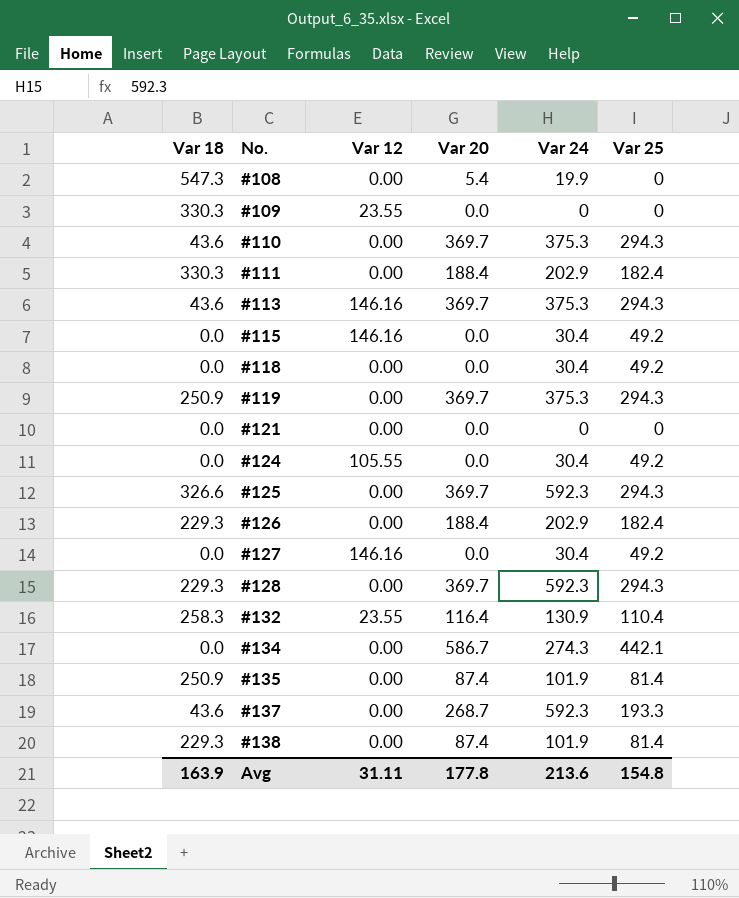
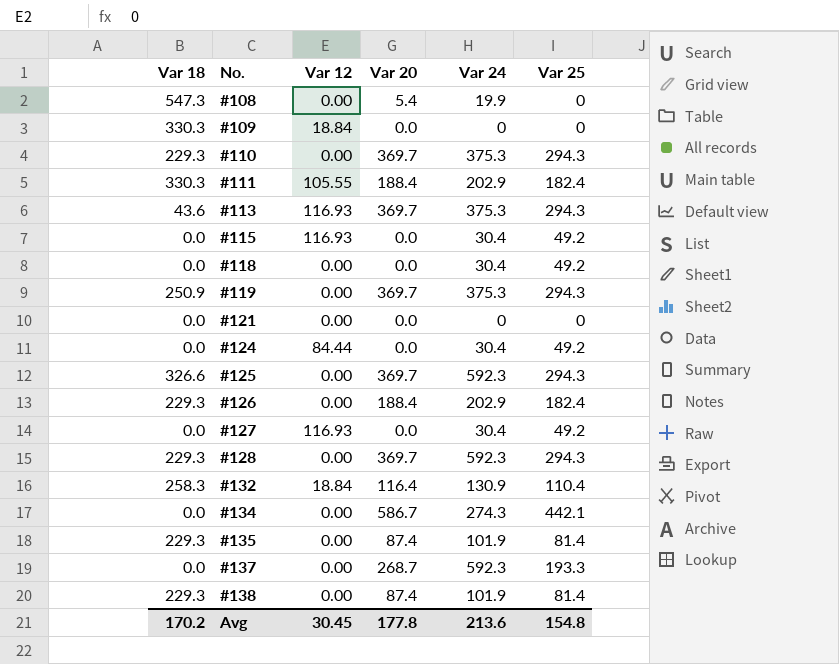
#109 | Var 12: 23.55 -> 18.84
#110 | Var 18: 43.6 -> 229.3
#111 | Var 12: 0.00 -> 105.55
#113 | Var 12: 146.16 -> 116.93
#115 | Var 12: 146.16 -> 116.93
#124 | Var 12: 105.55 -> 84.44
#127 | Var 12: 146.16 -> 116.93
#132 | Var 12: 23.55 -> 18.84
#135 | Var 18: 250.9 -> 229.3
#137 | Var 18: 43.6 -> 0.0
Avg | Var 18: 163.9 -> 170.2
Avg | Var 12: 31.11 -> 30.45

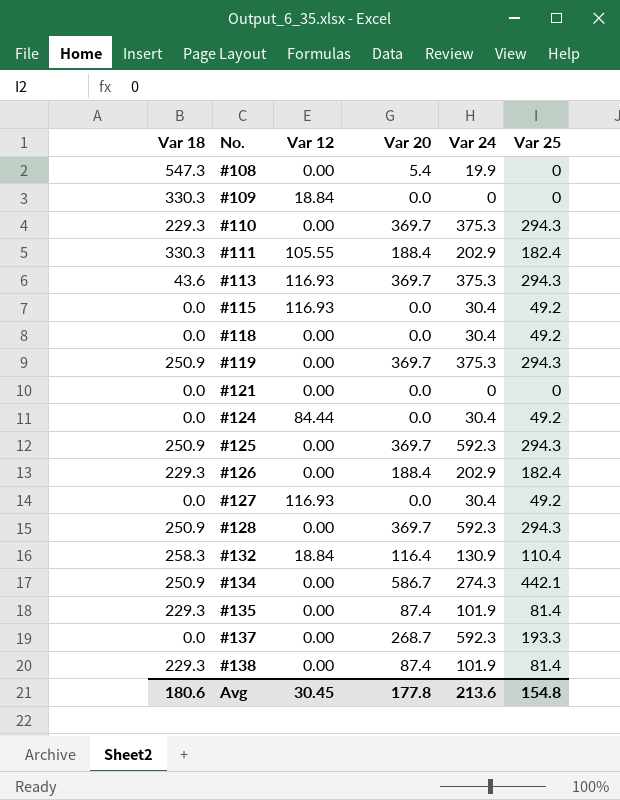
#125 | Var 18: 326.6 -> 250.9
#128 | Var 18: 229.3 -> 250.9
#134 | Var 18: 0.0 -> 250.9
Avg | Var 18: 170.2 -> 180.6

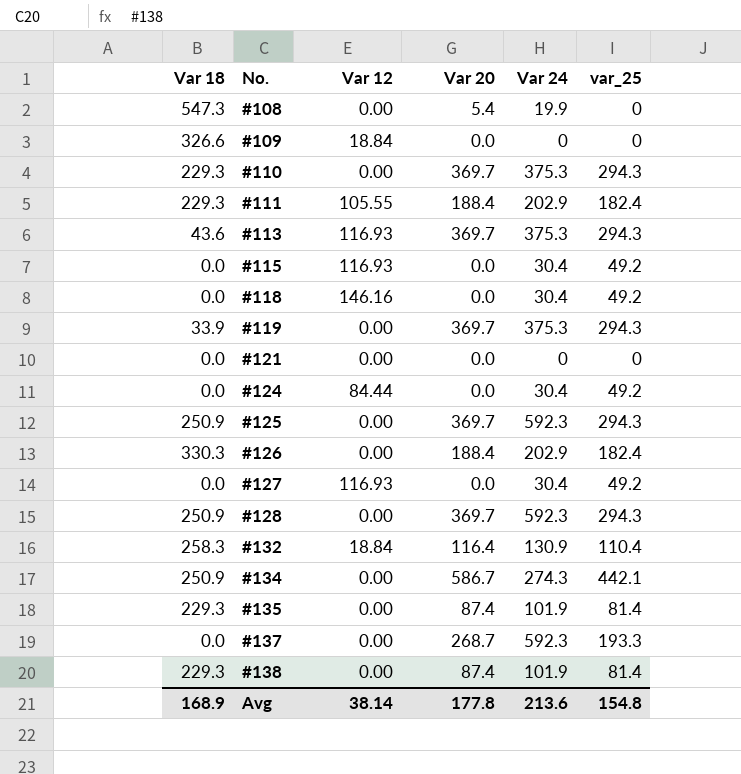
column name: Var 25 -> var_25
#109 | Var 18: 330.3 -> 326.6
#111 | Var 18: 330.3 -> 229.3
#118 | Var 12: 0.00 -> 146.16
#119 | Var 18: 250.9 -> 33.9
#126 | Var 18: 229.3 -> 330.3
Avg | Var 18: 180.6 -> 168.9
Avg | Var 12: 30.45 -> 38.14

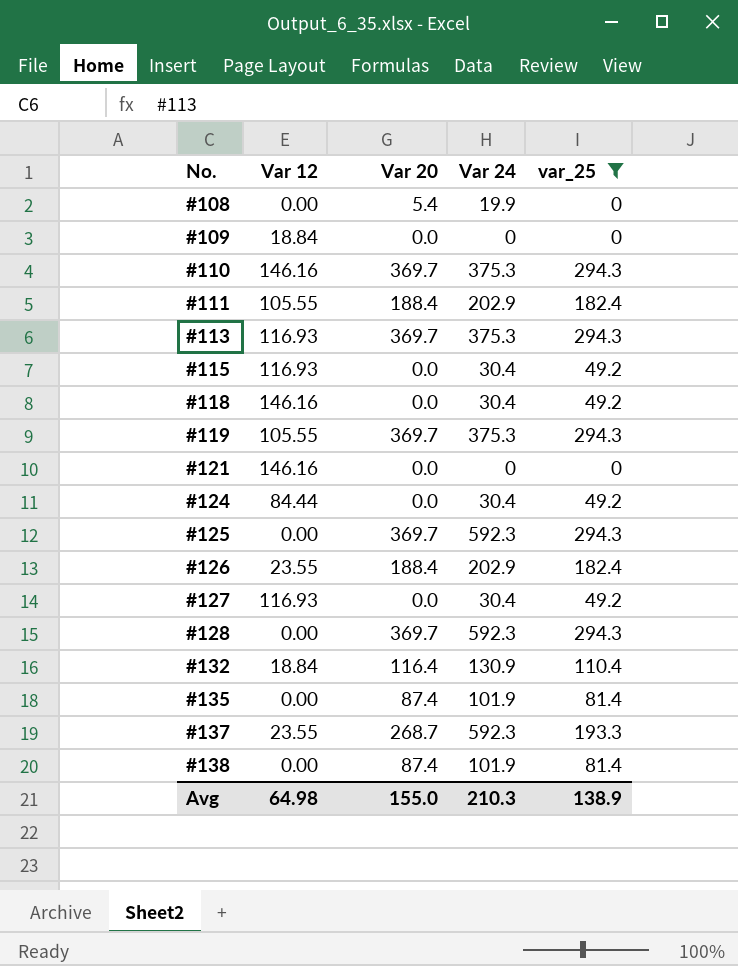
filter: none -> var_25 != 442.1
column Var 18 | position: 1 -> none
#110 | Var 12: 0.00 -> 146.16
#119 | Var 12: 0.00 -> 105.55
#121 | Var 12: 0.00 -> 146.16
#126 | Var 12: 0.00 -> 23.55
#137 | Var 12: 0.00 -> 23.55
Avg | Var 12: 38.14 -> 64.98
Avg | Var 20: 177.8 -> 155.0
Avg | Var 24: 213.6 -> 210.3
Avg | var_25: 154.8 -> 138.9

